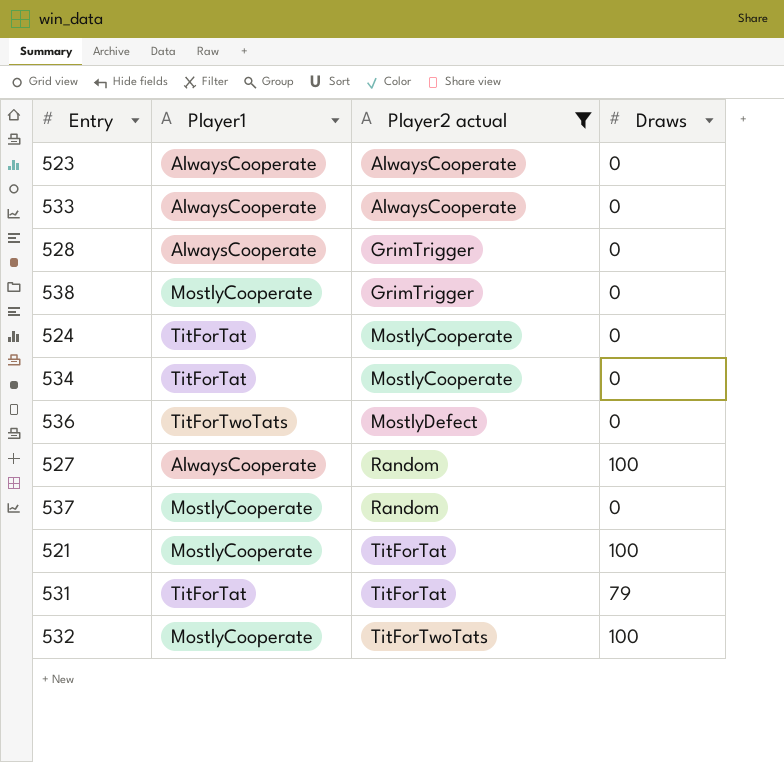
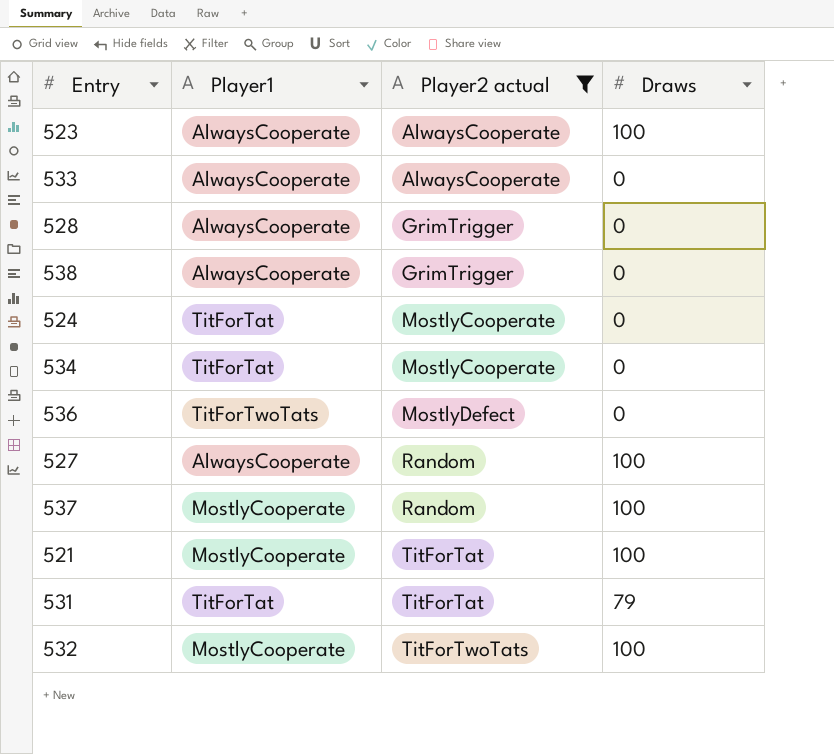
523 | Draws: 0 -> 100
538 | Player1: MostlyCooperate -> AlwaysCooperate
537 | Draws: 0 -> 100

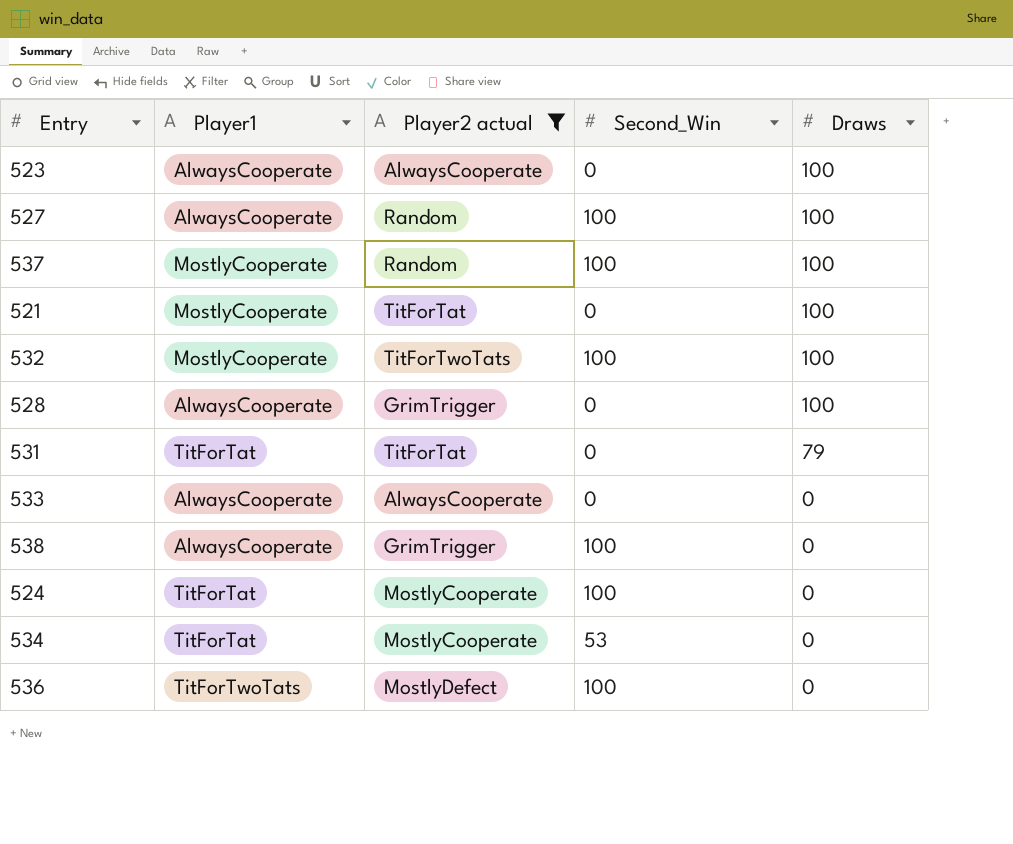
row order: Player2 actual ascending -> Draws descending
column Second_Win | position: none -> 4
528 | Draws: 0 -> 100

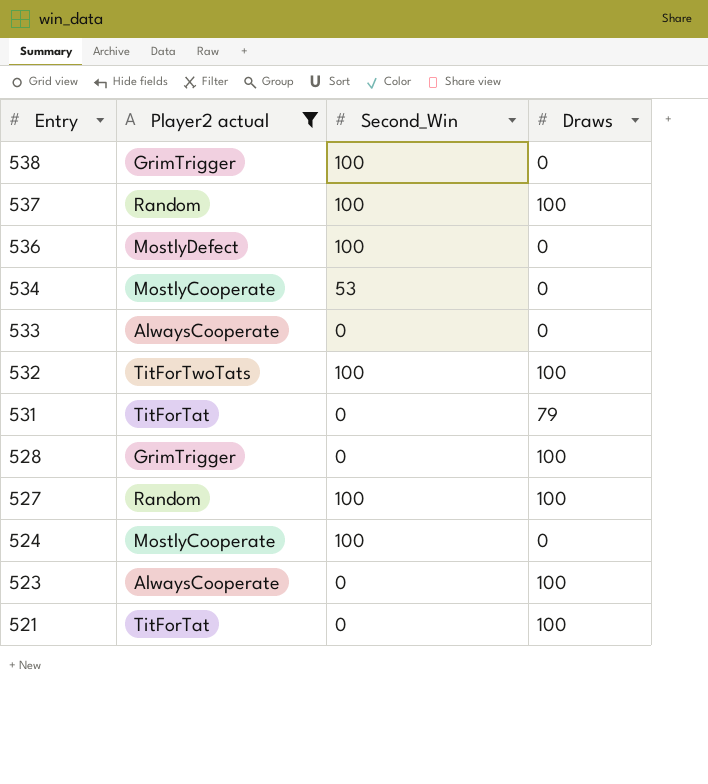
row order: Draws descending -> Entry descending
column Player1 | position: 2 -> none

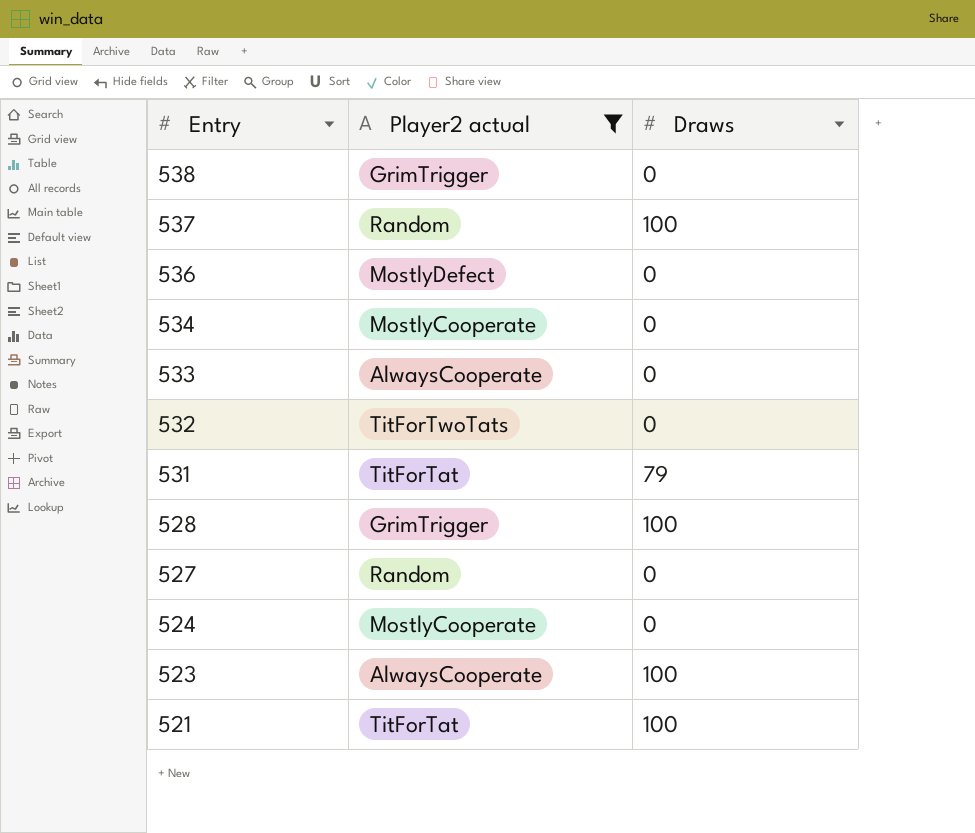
column Second_Win | position: 3 -> none
532 | Draws: 100 -> 0
527 | Draws: 100 -> 0

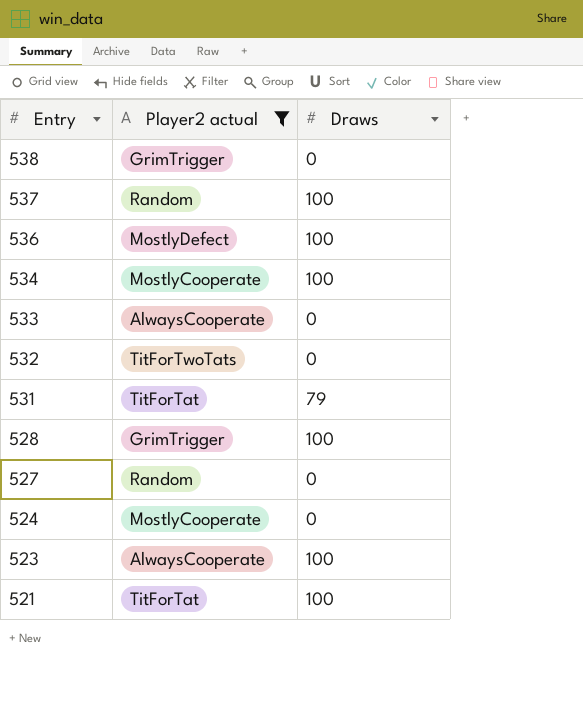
536 | Draws: 0 -> 100
534 | Draws: 0 -> 100

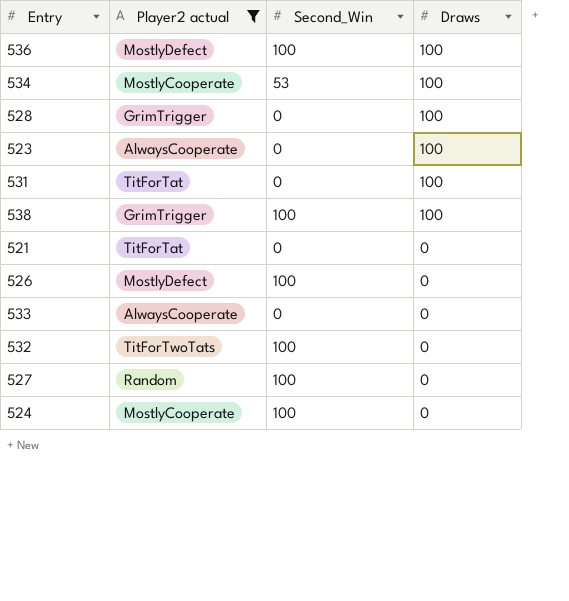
row order: Entry descending -> Draws descending
column Second_Win | position: none -> 3
row 537: Random | 100 -> none
531 | Draws: 79 -> 100
538 | Draws: 0 -> 100
521 | Draws: 100 -> 0
row 526: none -> MostlyDefect | 100 | 0

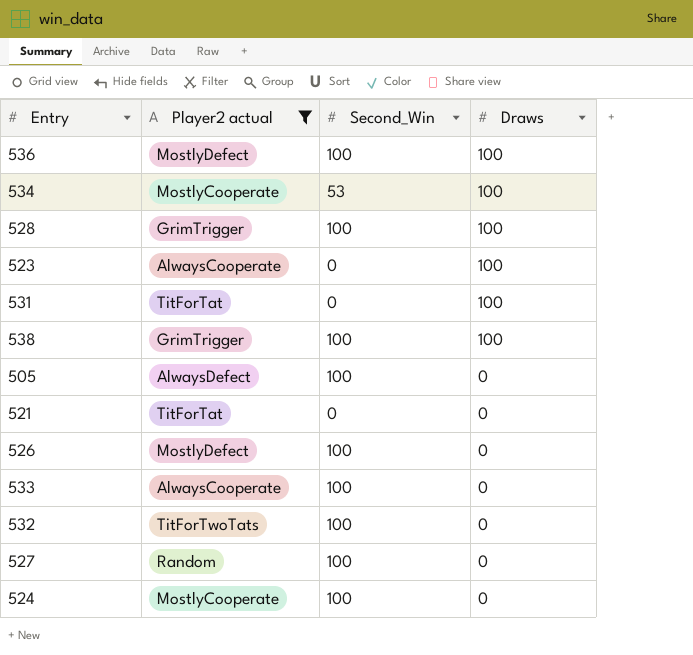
528 | Second_Win: 0 -> 100
row 505: none -> AlwaysDefect | 100 | 0
533 | Second_Win: 0 -> 100

